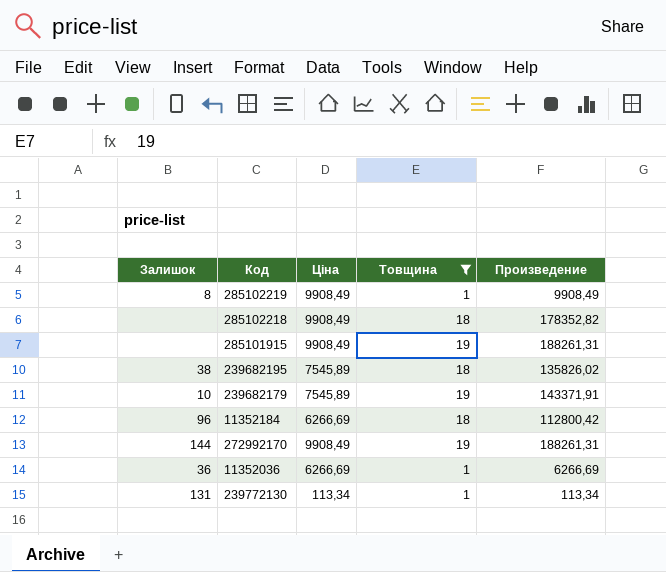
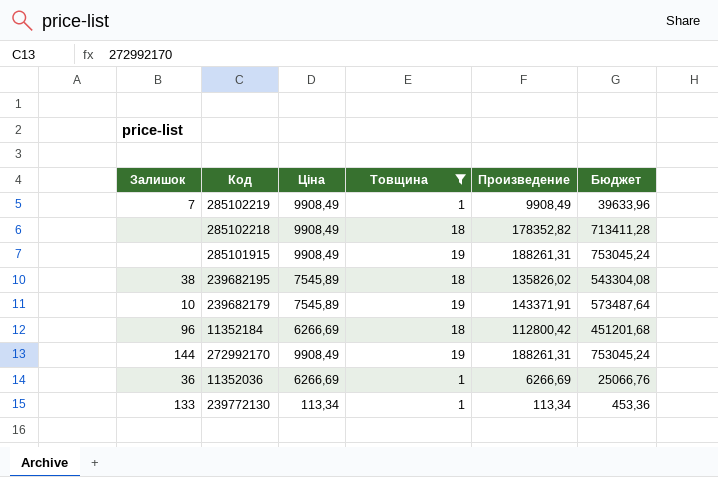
column Бюджет | formula: none -> [Произведение] * 4
285102219 | Залишок: 8 -> 7
239772130 | Залишок: 131 -> 133

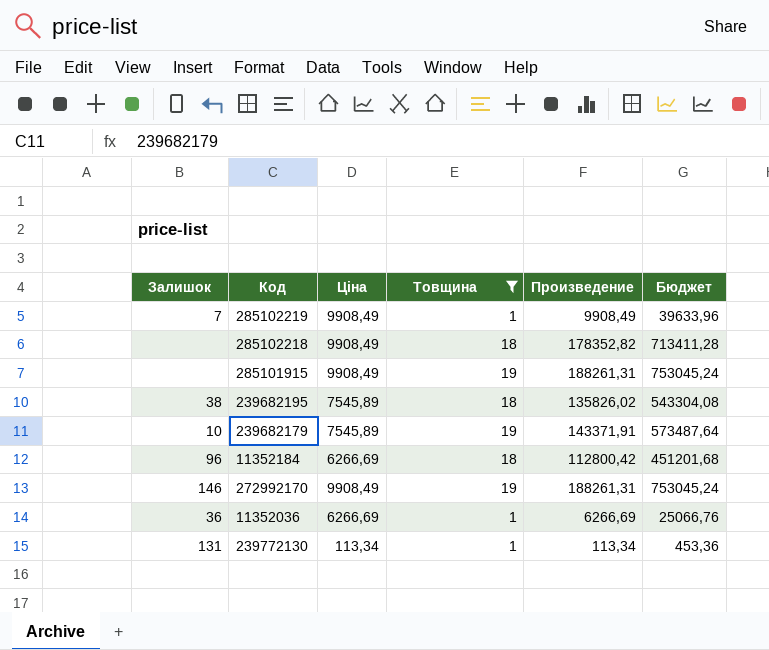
272992170 | Залишок: 144 -> 146
239772130 | Залишок: 133 -> 131

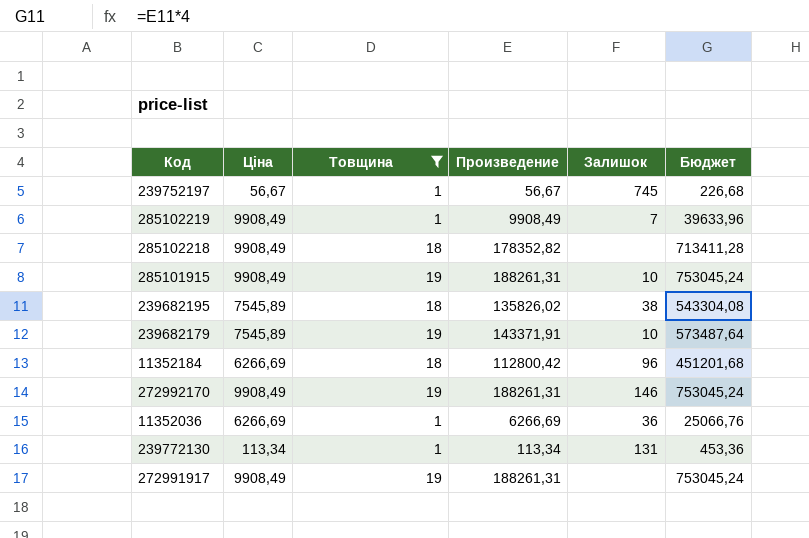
column Залишок | position: 1 -> 5
row 239752197: none -> 56,67 | 1 | 56,67 | 745 | 226,68
285101915 | Залишок: none -> 10
row 272991917: none -> 9908,49 | 19 | 188261,31 | none | 753045,24

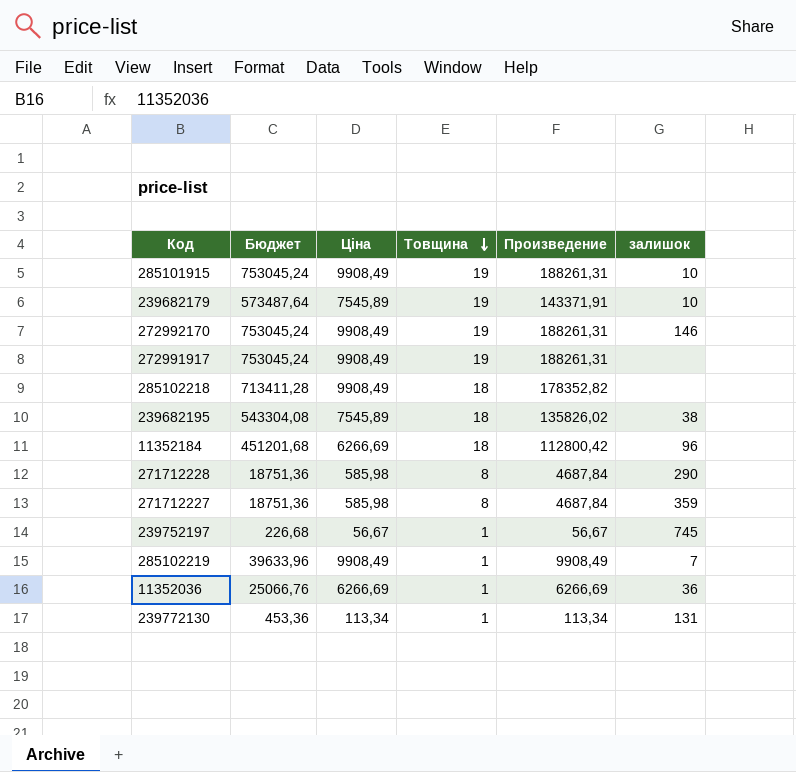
filter: Товщина != 8 -> none
row order: none -> Товщина descending
column Бюджет | position: 6 -> 2
column name: Залишок -> залишок

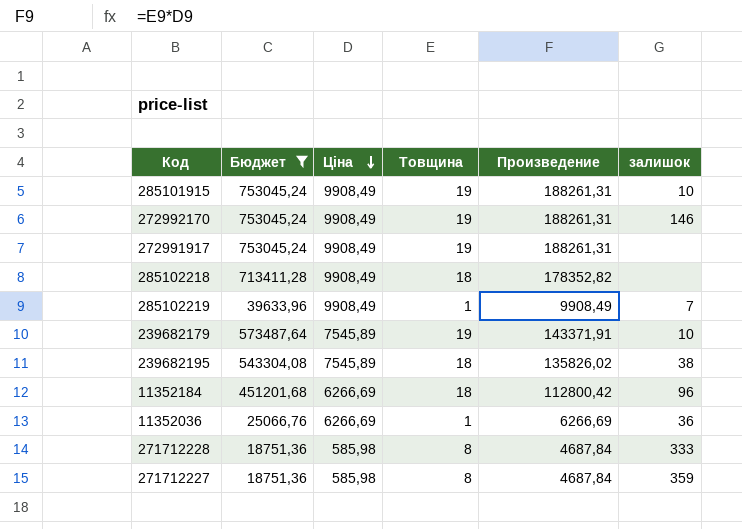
filter: none -> Бюджет >= 18751,36
row order: Товщина descending -> Ціна descending
271712228 | залишок: 290 -> 333

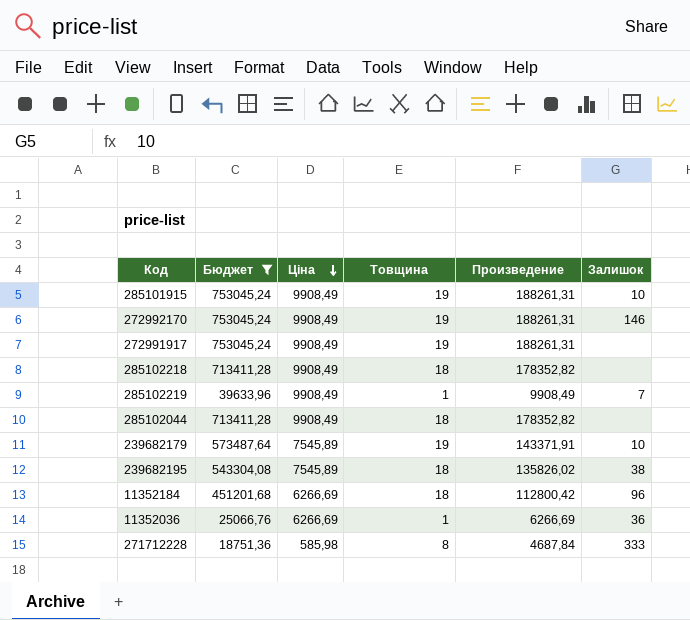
column name: залишок -> Залишок
row 271712227: 18751,36 | 585,98 | 8 | 4687,84 | 359 -> none
row 285102044: none -> 713411,28 | 9908,49 | 18 | 178352,82 | none

